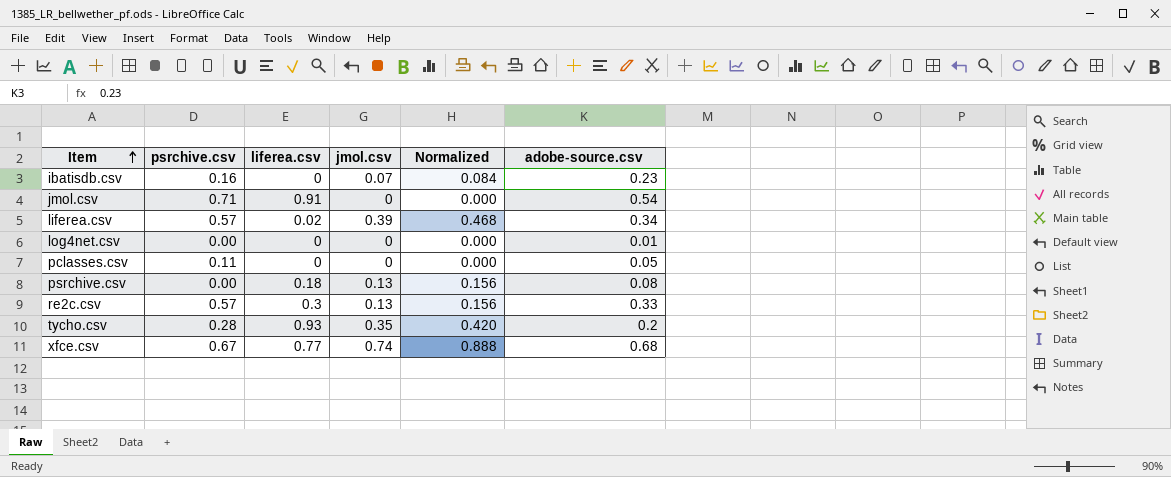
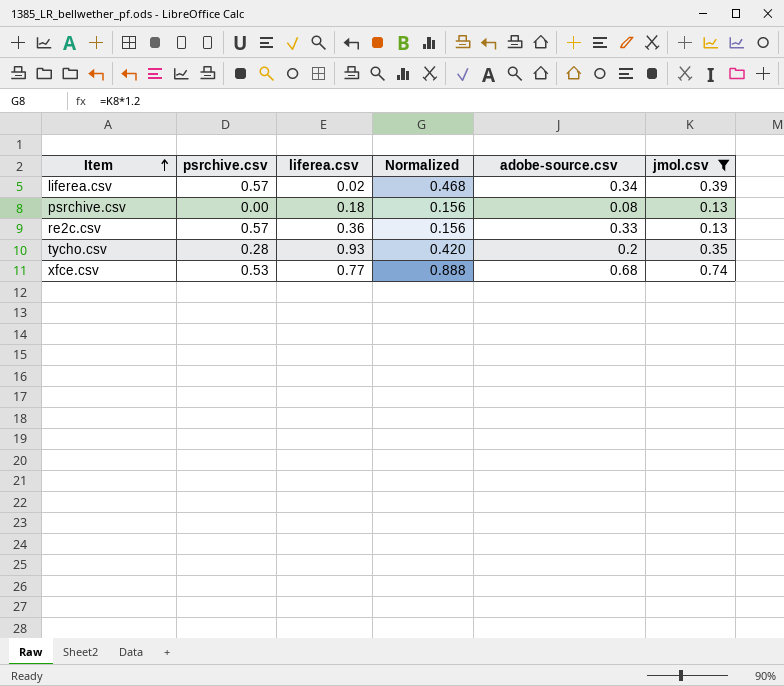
filter: none -> jmol.csv >= 0.13
column jmol.csv | position: 4 -> 6
re2c.csv | liferea.csv: 0.3 -> 0.36
xfce.csv | psrchive.csv: 0.67 -> 0.53

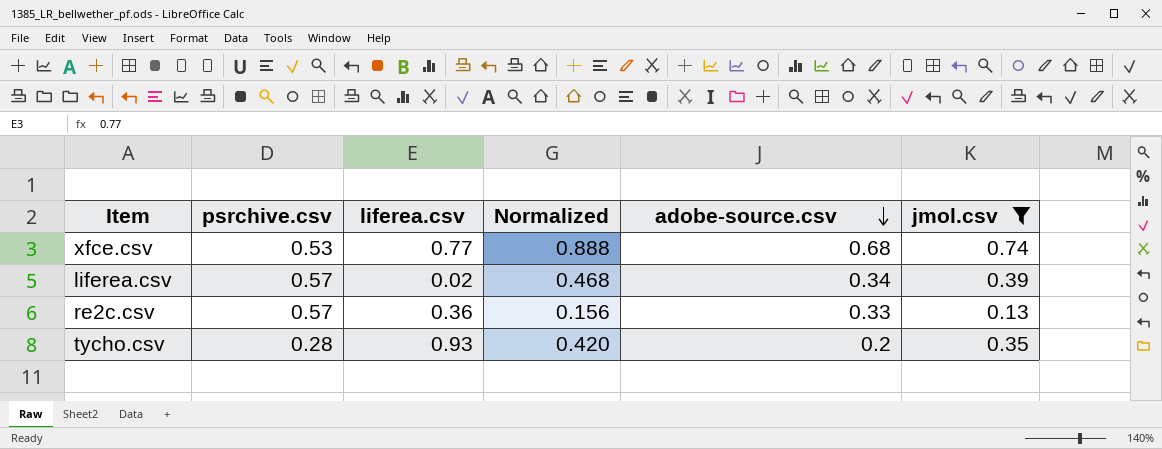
row order: Item ascending -> adobe-source.csv descending
row psrchive.csv: 0.00 | 0.18 | 0.156 | 0.08 | 0.13 -> none

